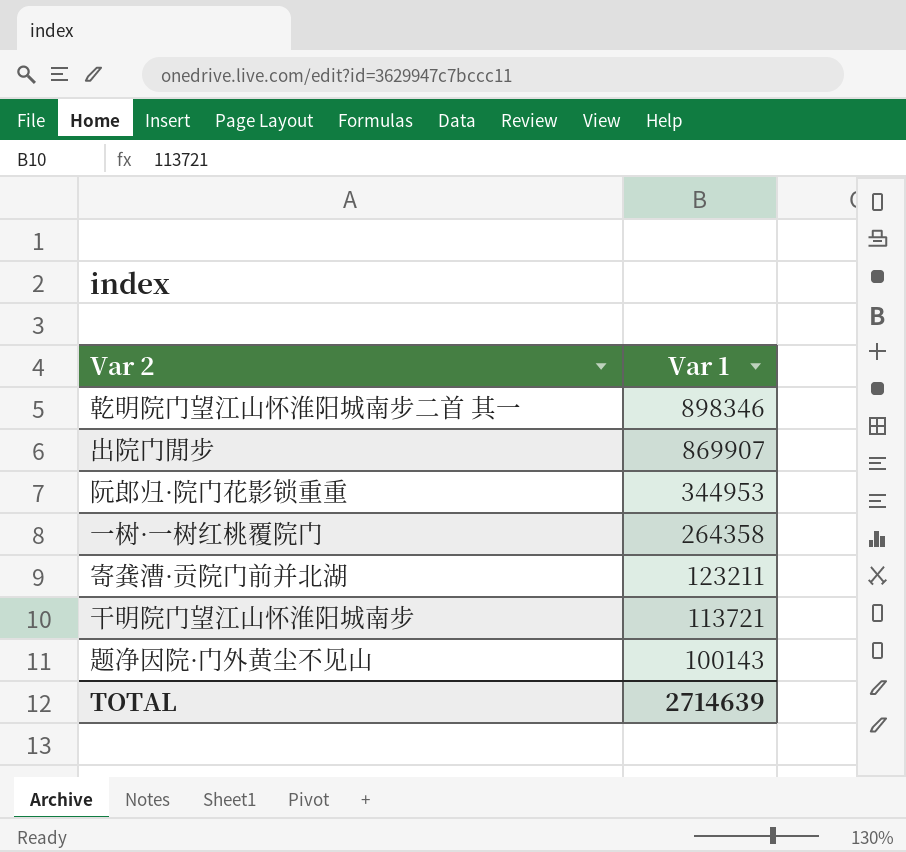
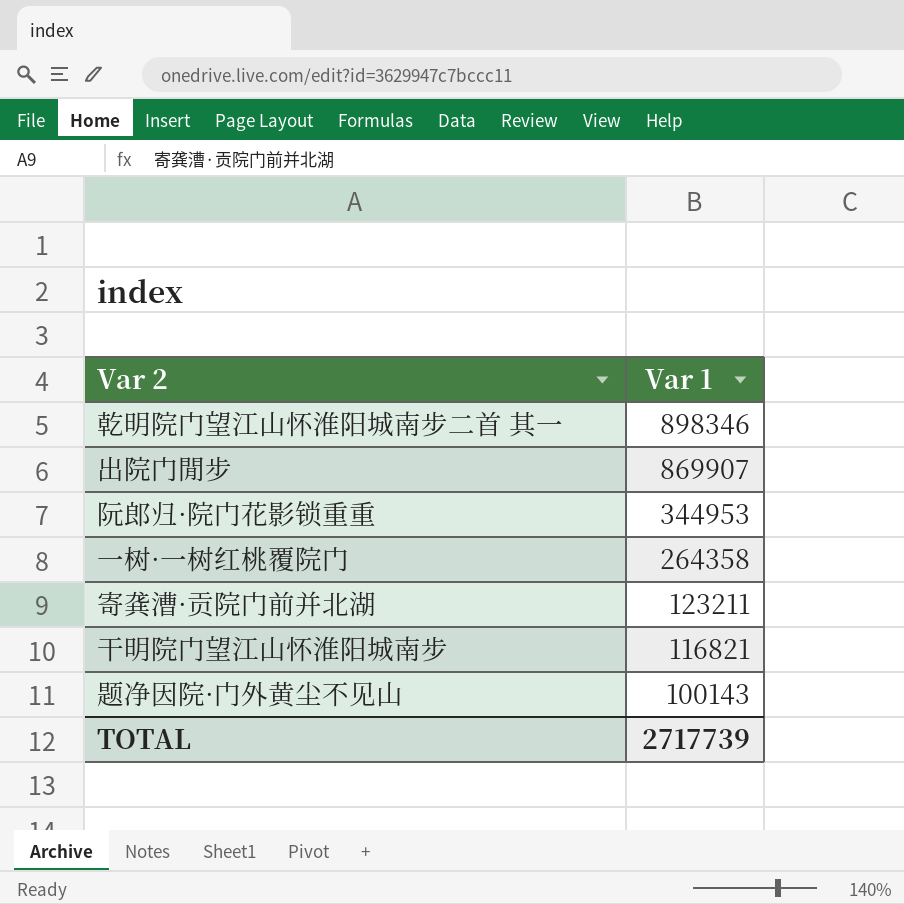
干明院门望江山怀淮阳城南步 | Var 1: 113721 -> 116821
TOTAL | Var 1: 2714639 -> 2717739

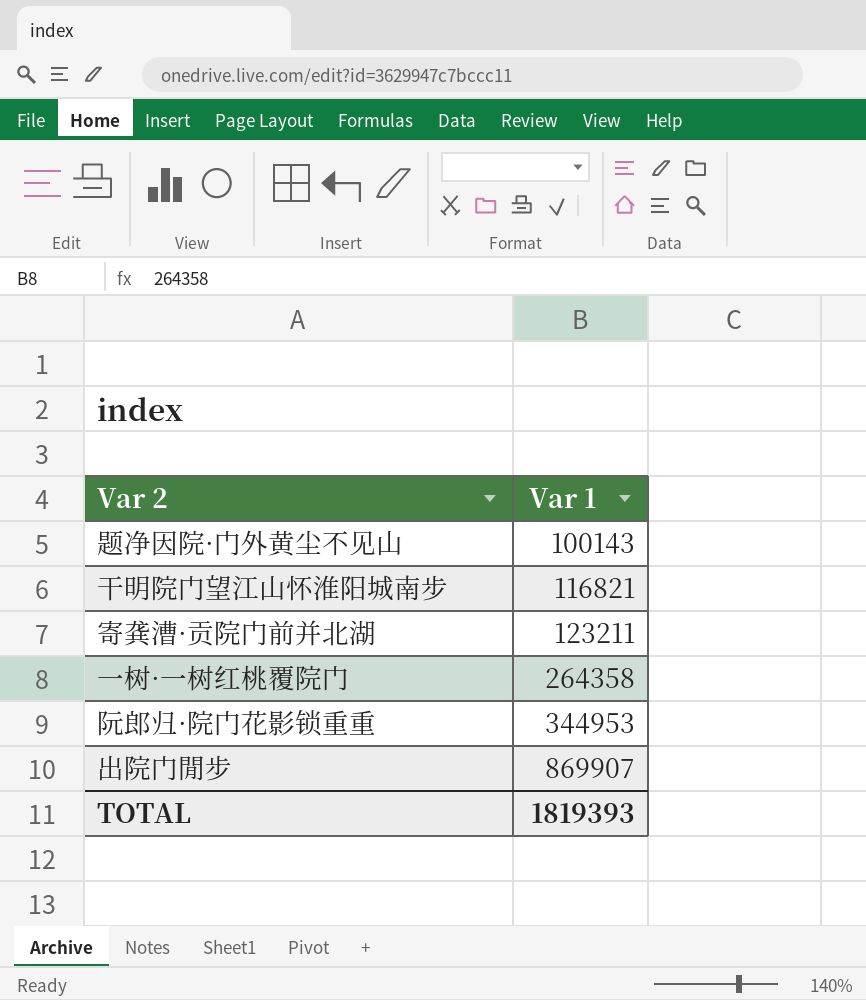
row order: Var 1 descending -> Var 1 ascending
row 乾明院门望江山怀淮阳城南步二首 其一: 898346 -> none
TOTAL | Var 1: 2717739 -> 1819393

